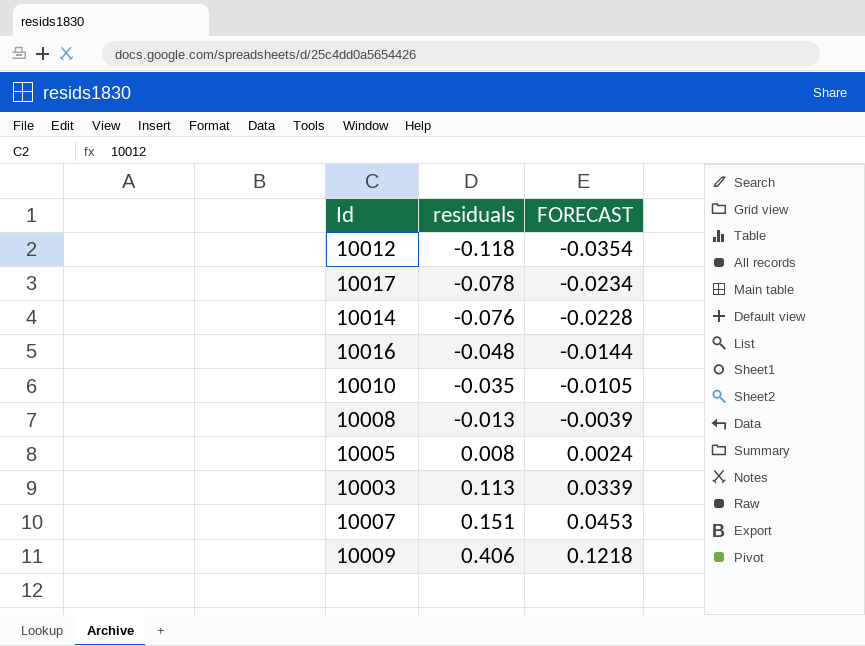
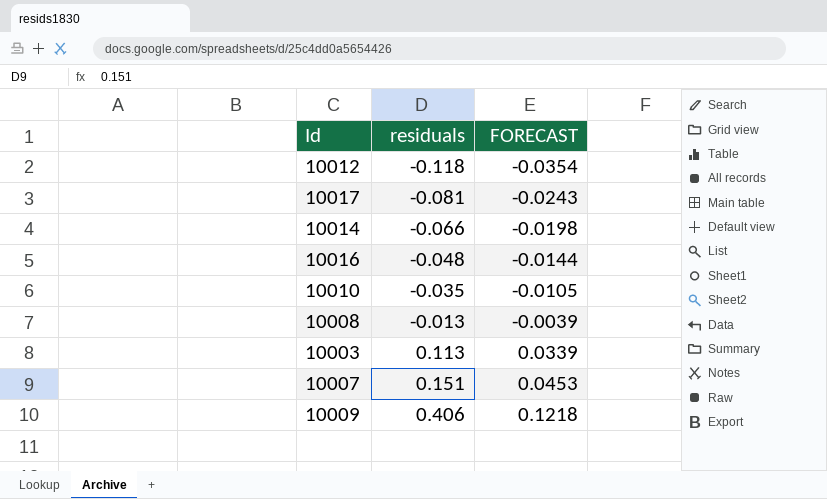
row 10005: 0.008 | 0.0024 -> none
10017 | residuals: -0.078 -> -0.081
10017 | FORECAST: -0.0234 -> -0.0243
10014 | residuals: -0.076 -> -0.066
10014 | FORECAST: -0.0228 -> -0.0198

